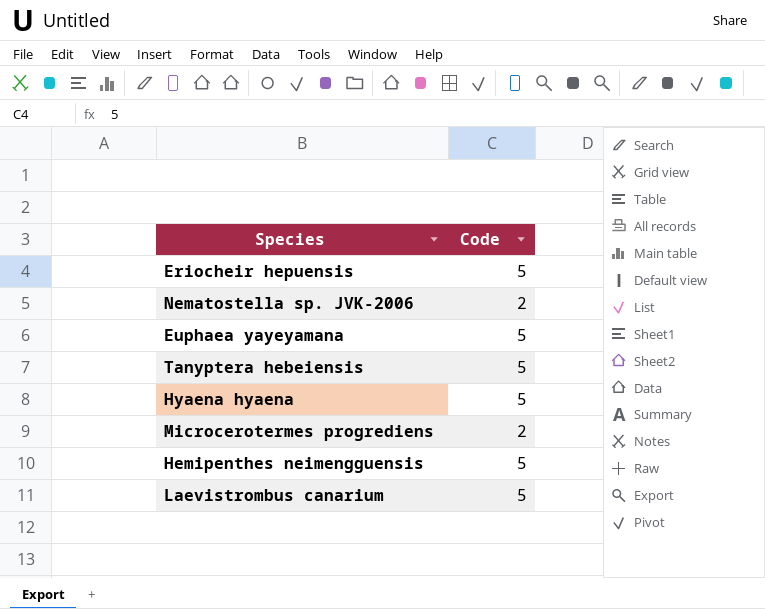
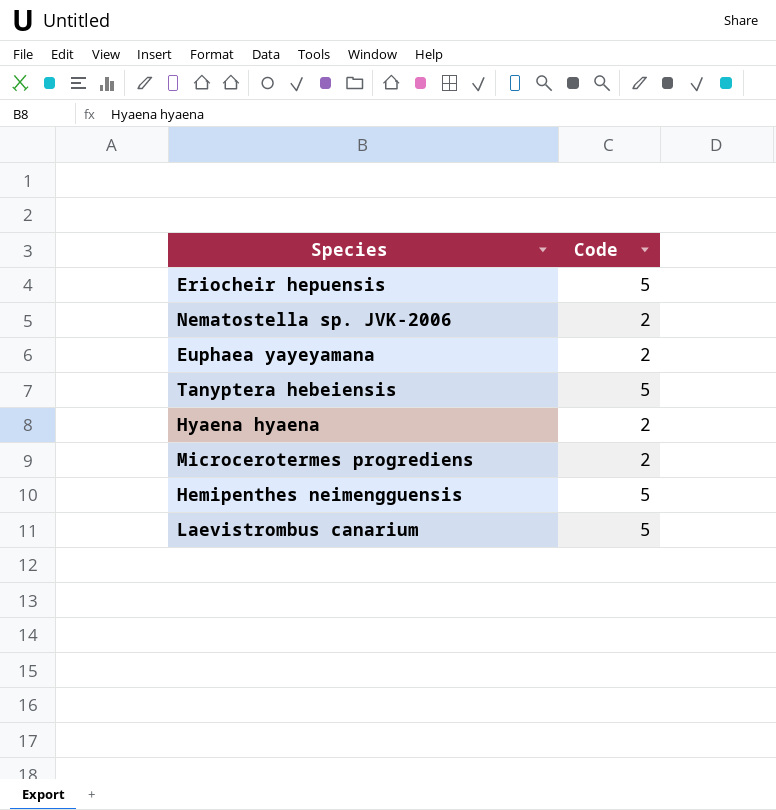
Euphaea yayeyamana | Code: 5 -> 2
Hyaena hyaena | Code: 5 -> 2

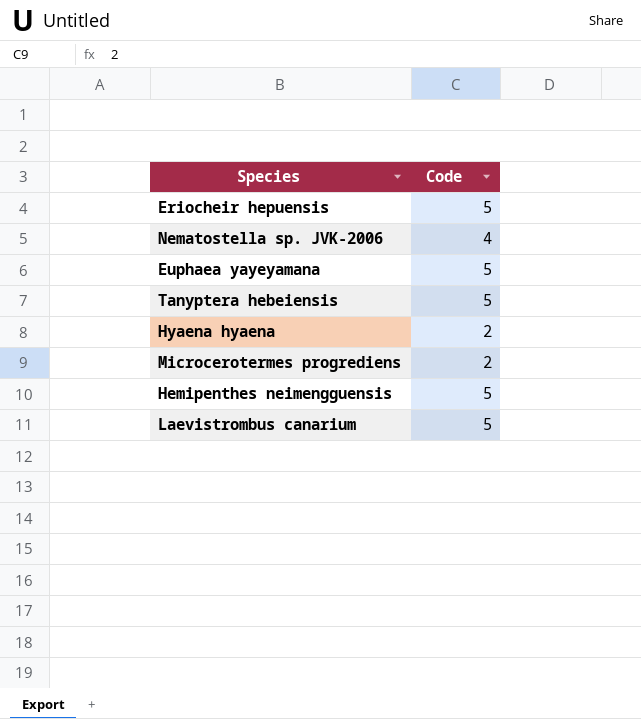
Nematostella sp. JVK-2006 | Code: 2 -> 4
Euphaea yayeyamana | Code: 2 -> 5

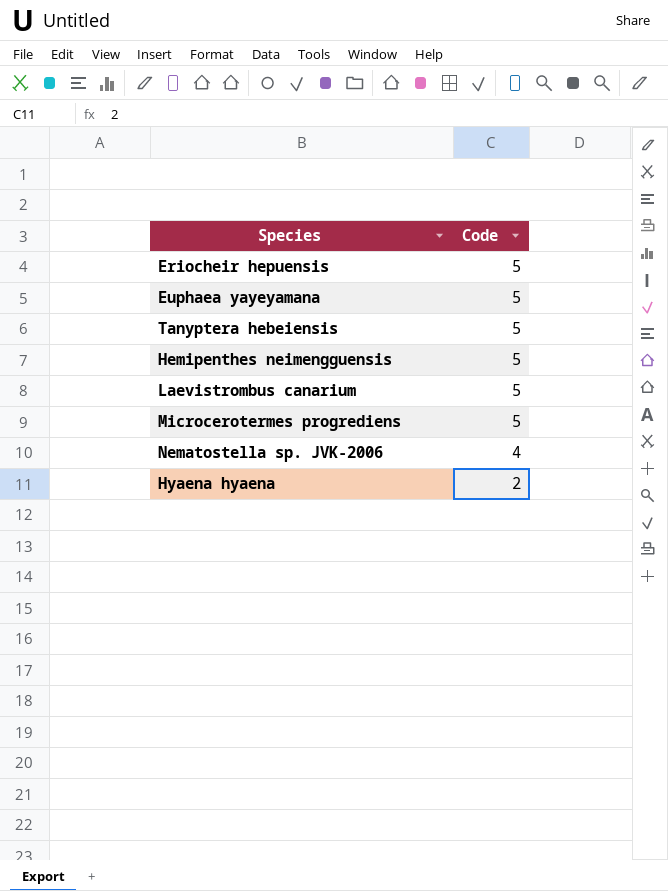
row order: none -> Code descending
Microcerotermes progrediens | Code: 2 -> 5

